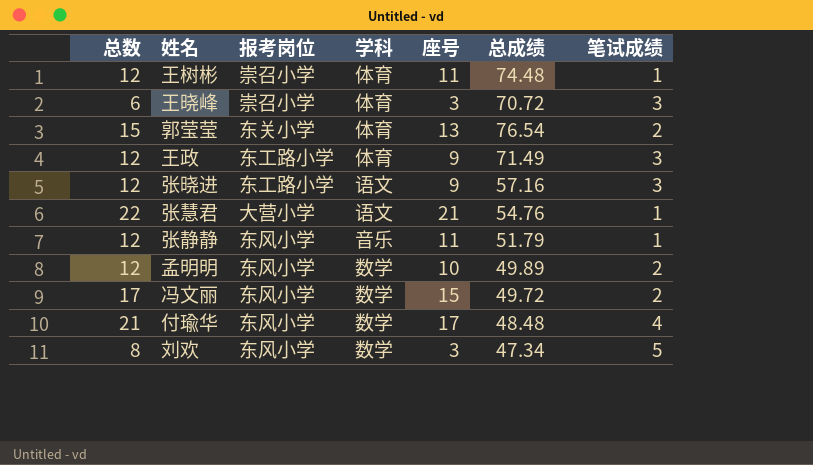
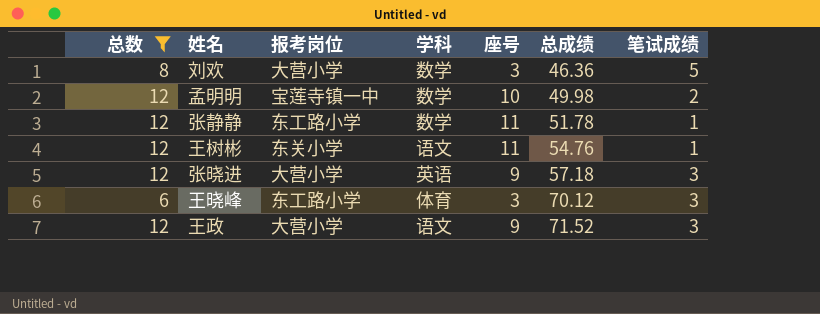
filter: none -> 总数 <= 12
row order: none -> 总成绩 ascending
刘欢 | 报考岗位: 东风小学 -> 大营小学
刘欢 | 总成绩: 47.34 -> 46.36
孟明明 | 报考岗位: 东风小学 -> 宝莲寺镇一中
孟明明 | 总成绩: 49.89 -> 49.98
张静静 | 报考岗位: 东风小学 -> 东工路小学
张静静 | 学科: 音乐 -> 数学
张静静 | 总成绩: 51.79 -> 51.78
王树彬 | 报考岗位: 崇召小学 -> 东关小学
王树彬 | 学科: 体育 -> 语文
王树彬 | 总成绩: 74.48 -> 54.76
张晓进 | 报考岗位: 东工路小学 -> 大营小学
张晓进 | 学科: 语文 -> 英语
张晓进 | 总成绩: 57.16 -> 57.18
王晓峰 | 报考岗位: 崇召小学 -> 东工路小学
王晓峰 | 总成绩: 70.72 -> 70.12
王政 | 报考岗位: 东工路小学 -> 大营小学
王政 | 学科: 体育 -> 语文
王政 | 总成绩: 71.49 -> 71.52

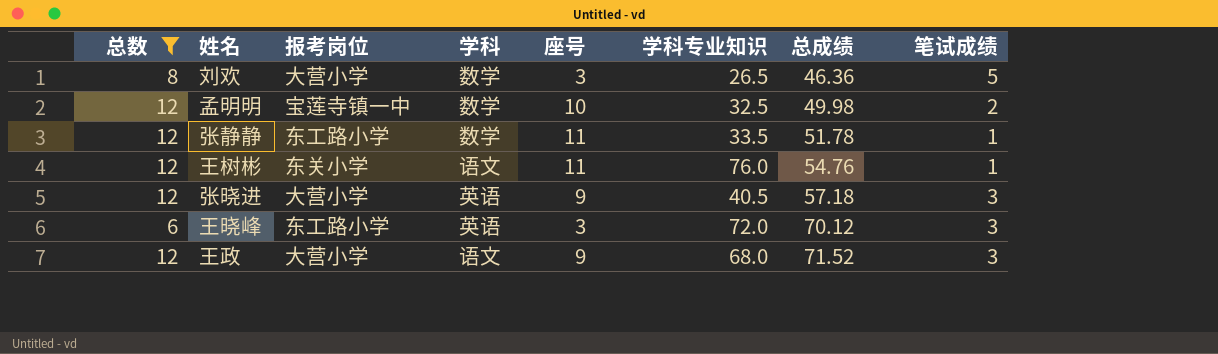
column 学科专业知识 | position: none -> 6
王晓峰 | 学科: 体育 -> 英语

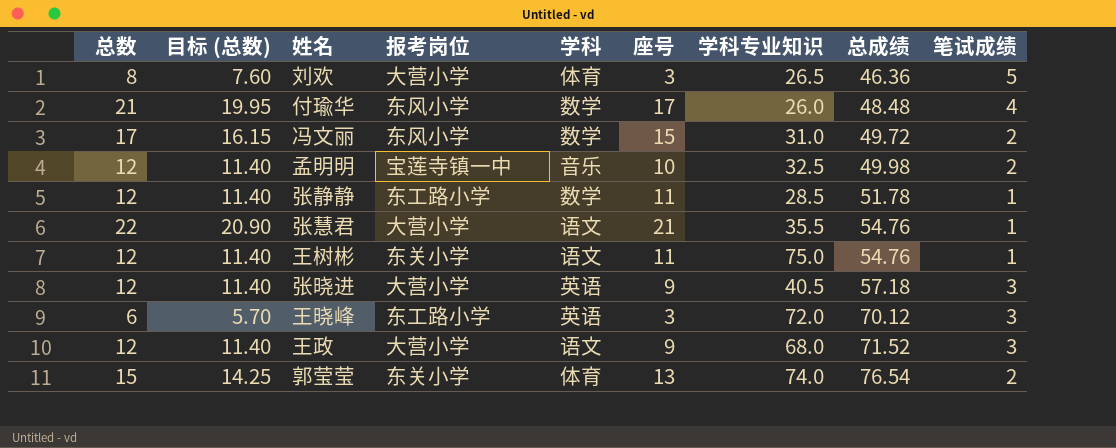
filter: 总数 <= 12 -> none
column 目标 (总数) | formula: none -> [总数] * 0.95
刘欢 | 学科: 数学 -> 体育
孟明明 | 学科: 数学 -> 音乐
张静静 | 学科专业知识: 33.5 -> 28.5
王树彬 | 学科专业知识: 76.0 -> 75.0

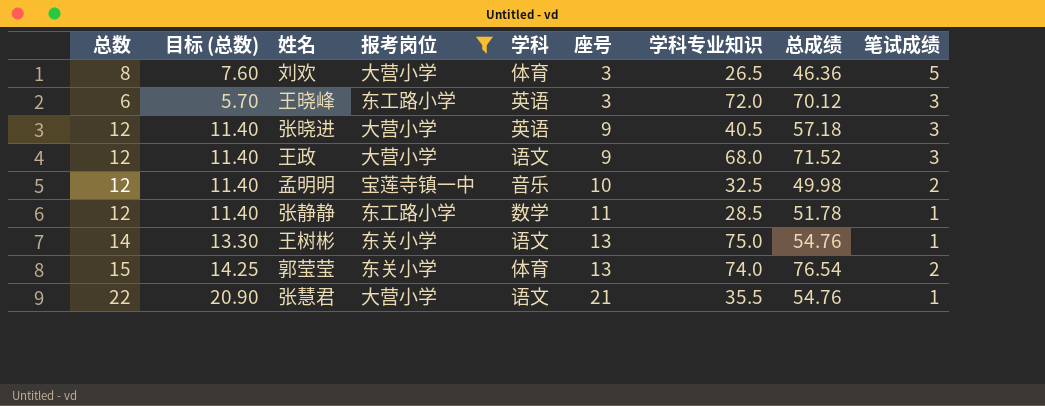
filter: none -> 报考岗位 != 东风小学
row order: 总成绩 ascending -> 座号 ascending
王树彬 | 总数: 12 -> 14
王树彬 | 目标 (总数): 11.40 -> 13.30
王树彬 | 座号: 11 -> 13

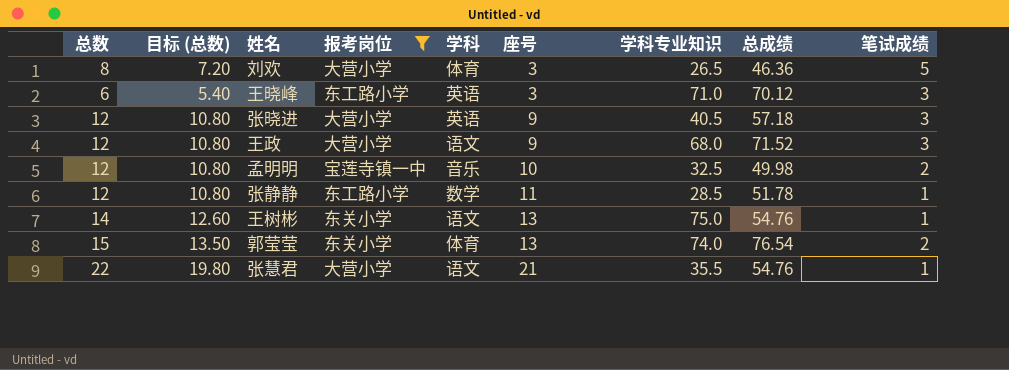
column 目标 (总数) | formula: [总数] * 0.95 -> [总数] * 0.9
王晓峰 | 学科专业知识: 72.0 -> 71.0

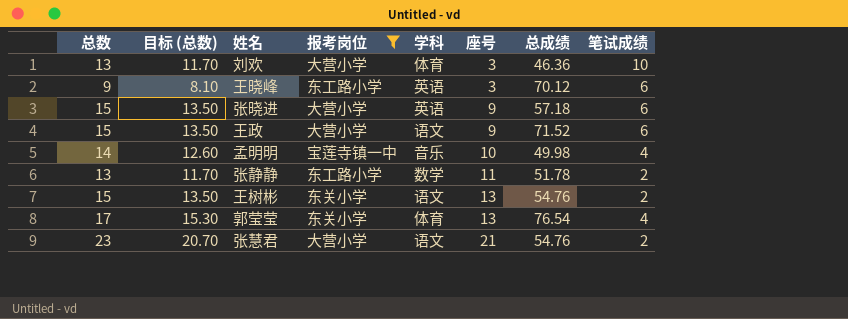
column 学科专业知识 | position: 7 -> none
刘欢 | 总数: 8 -> 13
刘欢 | 目标 (总数): 7.20 -> 11.70
刘欢 | 笔试成绩: 5 -> 10
王晓峰 | 总数: 6 -> 9
王晓峰 | 目标 (总数): 5.40 -> 8.10
王晓峰 | 笔试成绩: 3 -> 6
张晓进 | 总数: 12 -> 15
张晓进 | 目标 (总数): 10.80 -> 13.50
张晓进 | 笔试成绩: 3 -> 6
王政 | 总数: 12 -> 15
王政 | 目标 (总数): 10.80 -> 13.50
王政 | 笔试成绩: 3 -> 6
孟明明 | 总数: 12 -> 14
孟明明 | 目标 (总数): 10.80 -> 12.60
孟明明 | 笔试成绩: 2 -> 4
张静静 | 总数: 12 -> 13
张静静 | 目标 (总数): 10.80 -> 11.70
张静静 | 笔试成绩: 1 -> 2
王树彬 | 总数: 14 -> 15
王树彬 | 目标 (总数): 12.60 -> 13.50
王树彬 | 笔试成绩: 1 -> 2
郭莹莹 | 总数: 15 -> 17
郭莹莹 | 目标 (总数): 13.50 -> 15.30
郭莹莹 | 笔试成绩: 2 -> 4
张慧君 | 总数: 22 -> 23
张慧君 | 目标 (总数): 19.80 -> 20.70
张慧君 | 笔试成绩: 1 -> 2

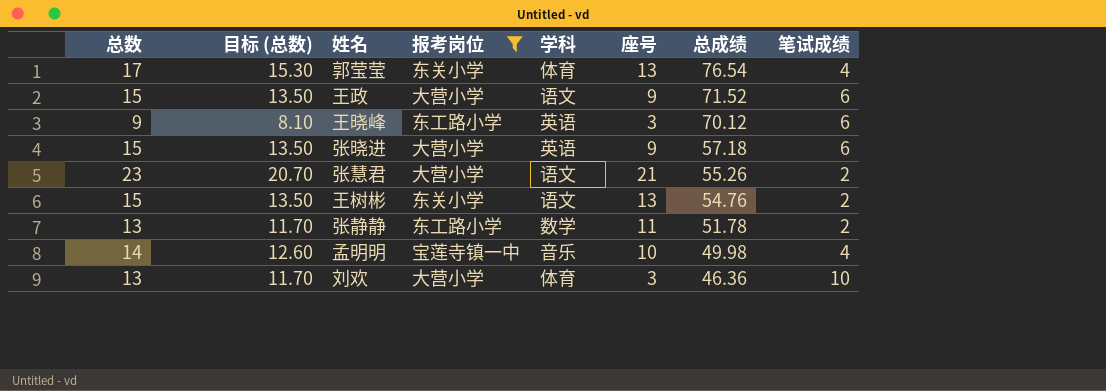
row order: 座号 ascending -> 总成绩 descending
张慧君 | 总成绩: 54.76 -> 55.26

